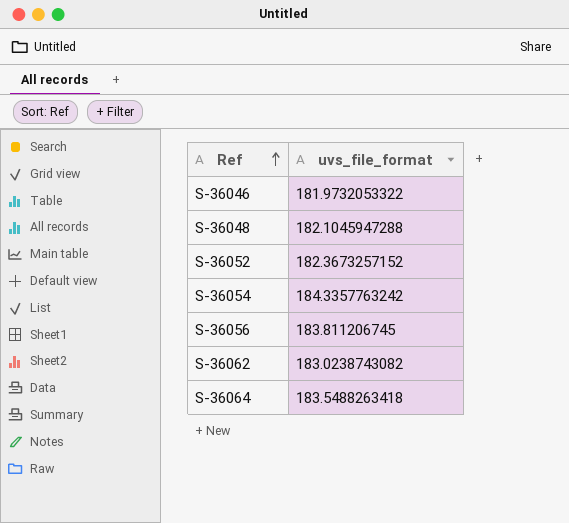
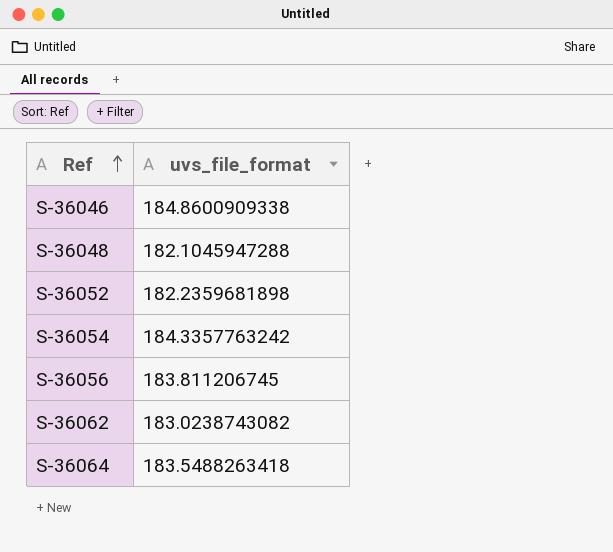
S-36046 | uvs_file_format: 181.9732053322 -> 184.8600909338
S-36052 | uvs_file_format: 182.3673257152 -> 182.2359681898

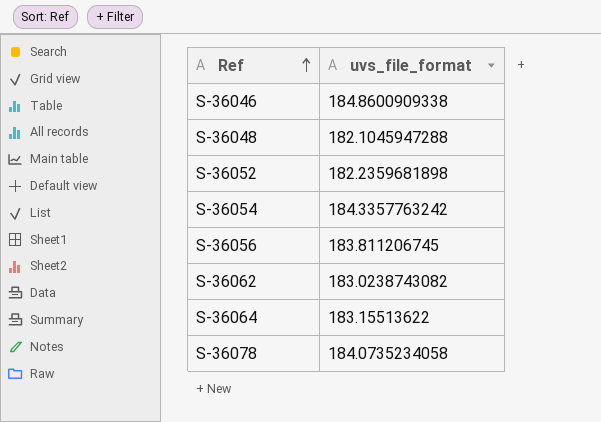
S-36064 | uvs_file_format: 183.5488263418 -> 183.15513622
row S-36078: none -> 184.0735234058

